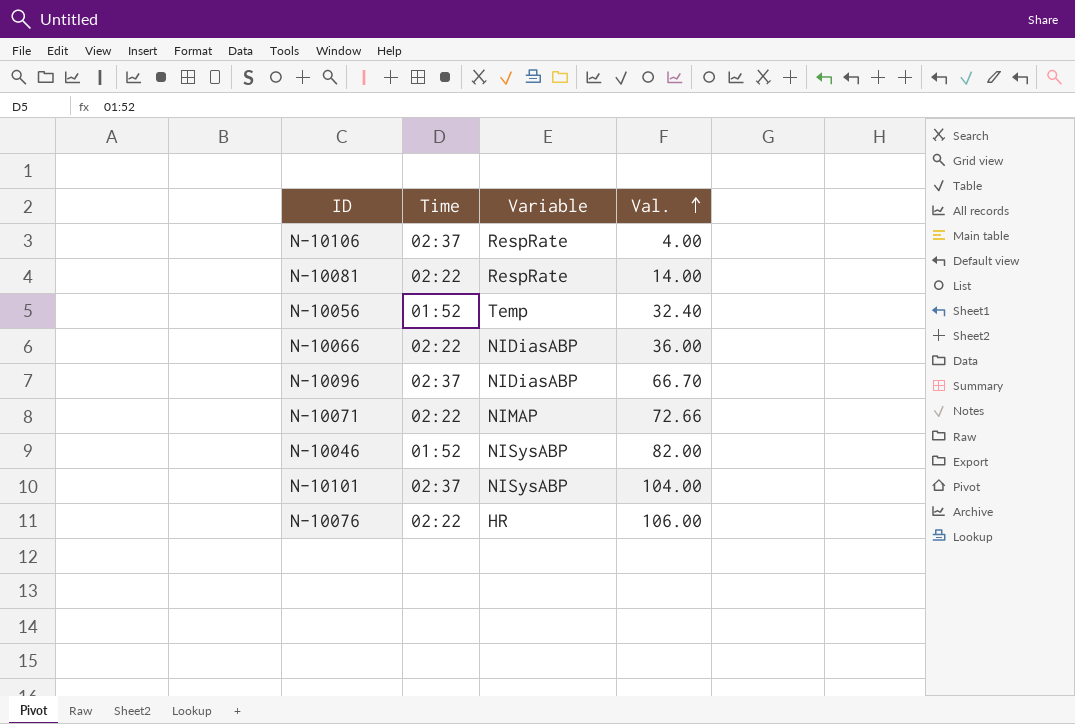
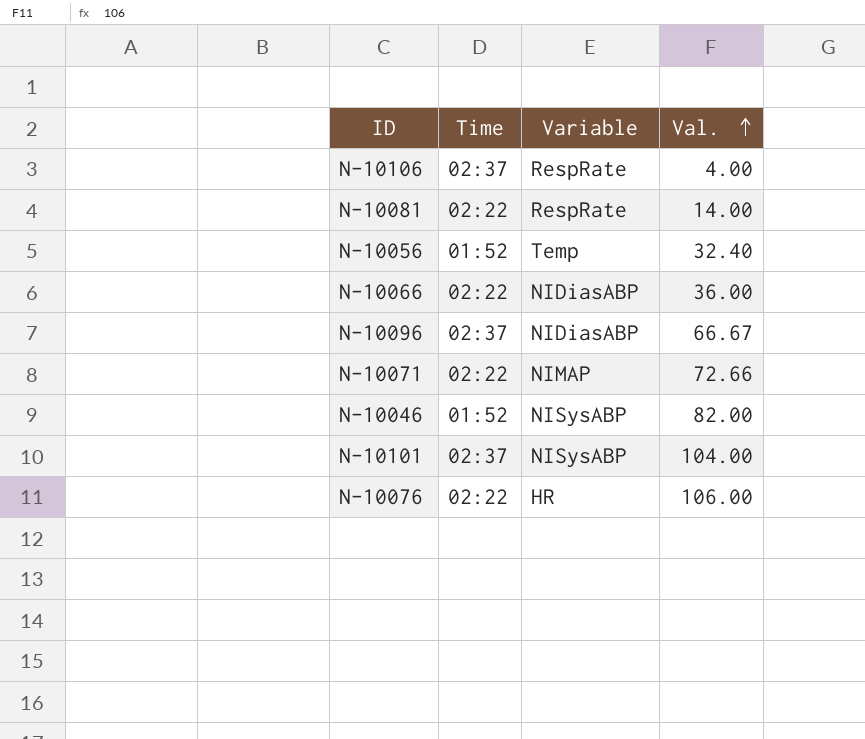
N-10096 | Val.: 66.70 -> 66.67

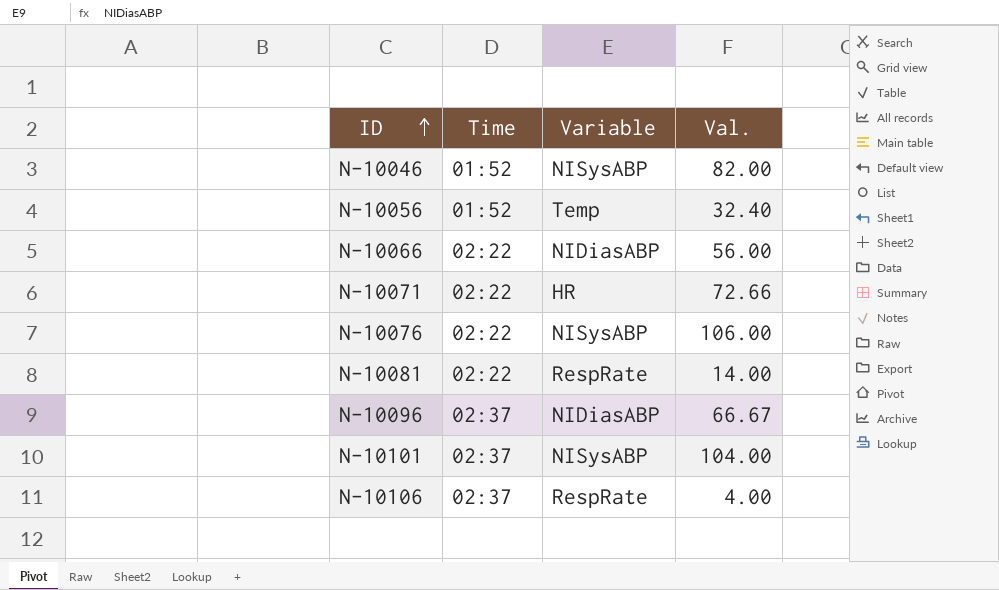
row order: Val. ascending -> ID ascending
N-10066 | Val.: 36.00 -> 56.00
N-10071 | Variable: NIMAP -> HR
N-10076 | Variable: HR -> NISysABP

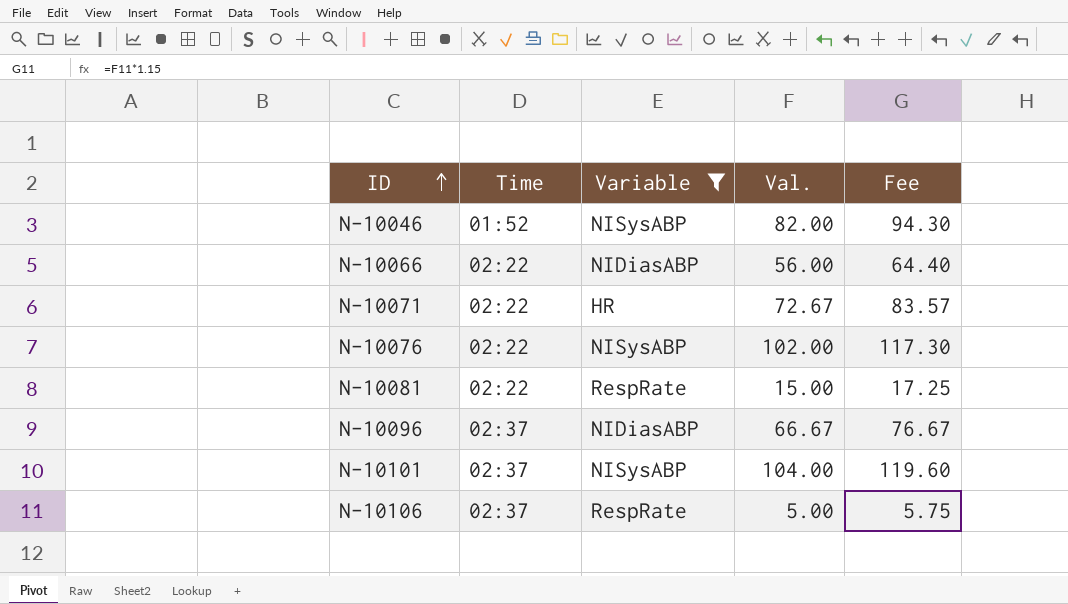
filter: none -> Variable != Temp
column Fee | formula: none -> [Val.] * 1.15
N-10071 | Val.: 72.66 -> 72.67
N-10076 | Val.: 106.00 -> 102.00
N-10081 | Val.: 14.00 -> 15.00
N-10106 | Val.: 4.00 -> 5.00

